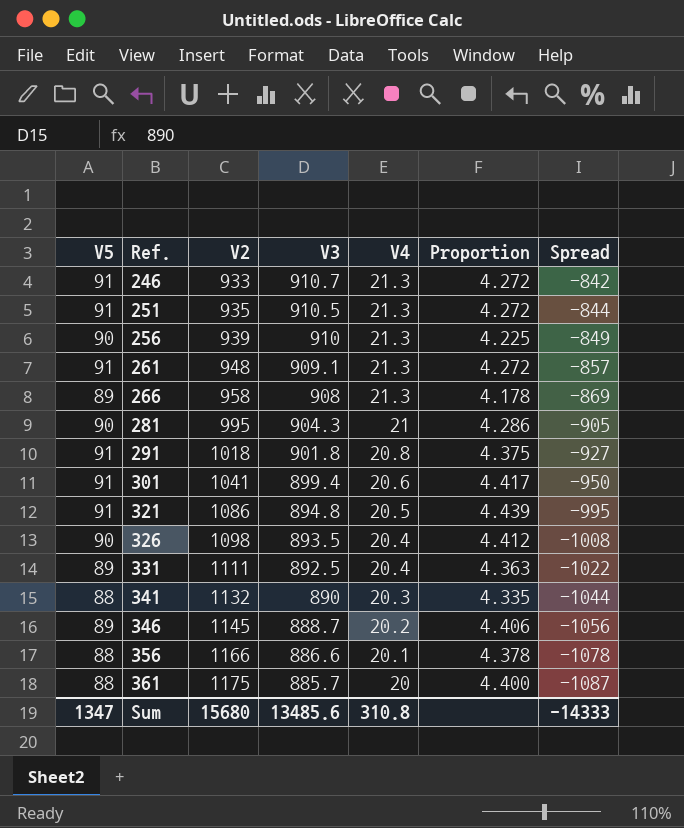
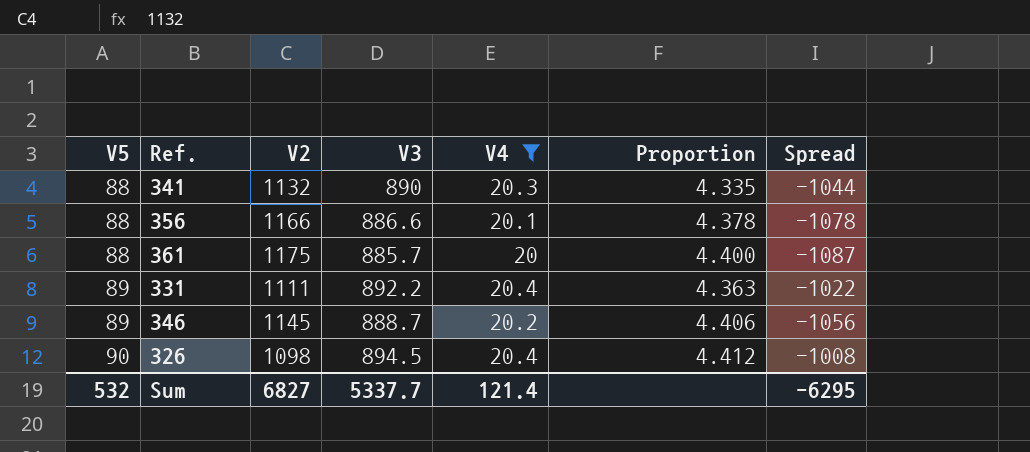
filter: none -> V4 <= 20.4
row order: Ref. ascending -> V5 ascending
331 | V3: 892.5 -> 892.2
326 | V3: 893.5 -> 894.5
Sum | V5: 1347 -> 532
Sum | V2: 15680 -> 6827
Sum | V3: 13485.6 -> 5337.7
Sum | V4: 310.8 -> 121.4
Sum | Spread: -14333 -> -6295

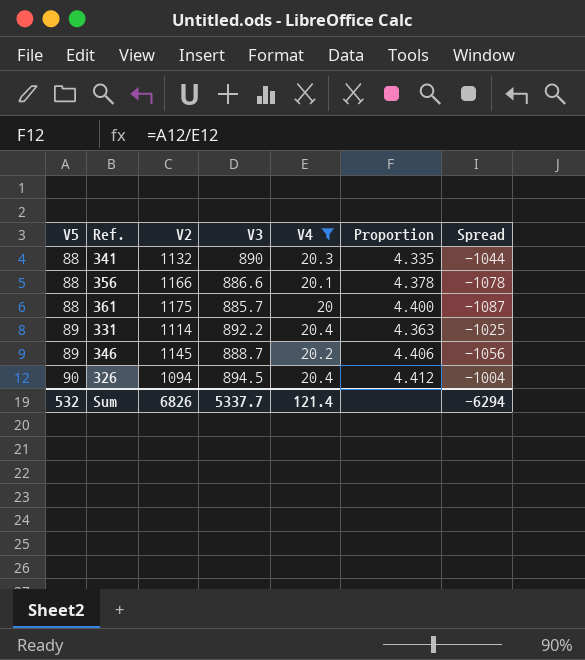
331 | V2: 1111 -> 1114
331 | Spread: -1022 -> -1025
326 | V2: 1098 -> 1094
326 | Spread: -1008 -> -1004
Sum | V2: 6827 -> 6826
Sum | Spread: -6295 -> -6294

